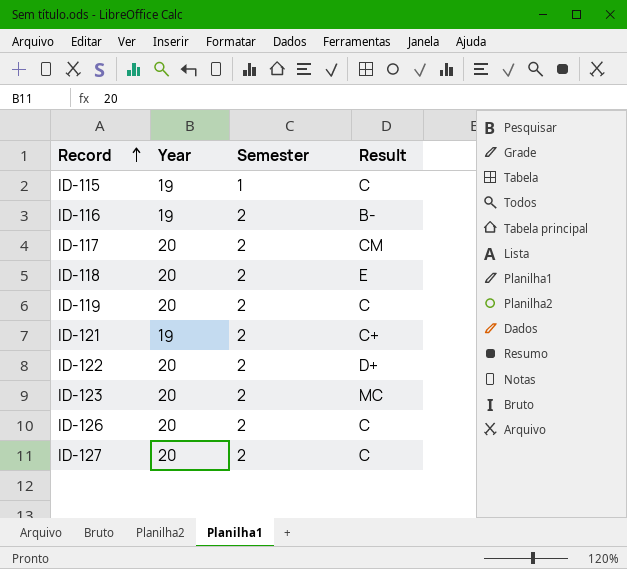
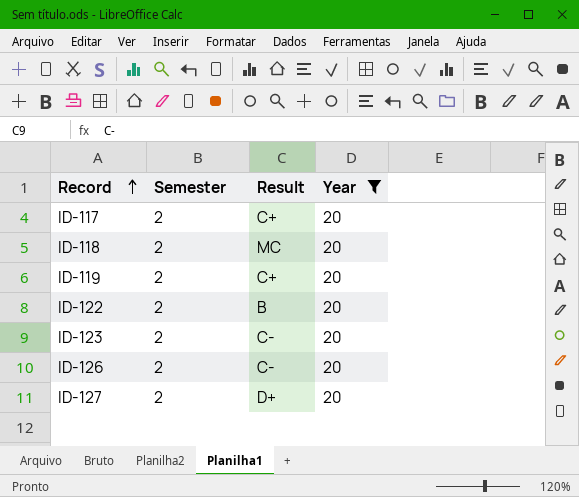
filter: none -> Year = 20
column Year | position: 2 -> 4
ID-117 | Result: CM -> C+
ID-118 | Result: E -> MC
ID-119 | Result: C -> C+
ID-122 | Result: D+ -> B
ID-123 | Result: MC -> C-
ID-126 | Result: C -> C-
ID-127 | Result: C -> D+

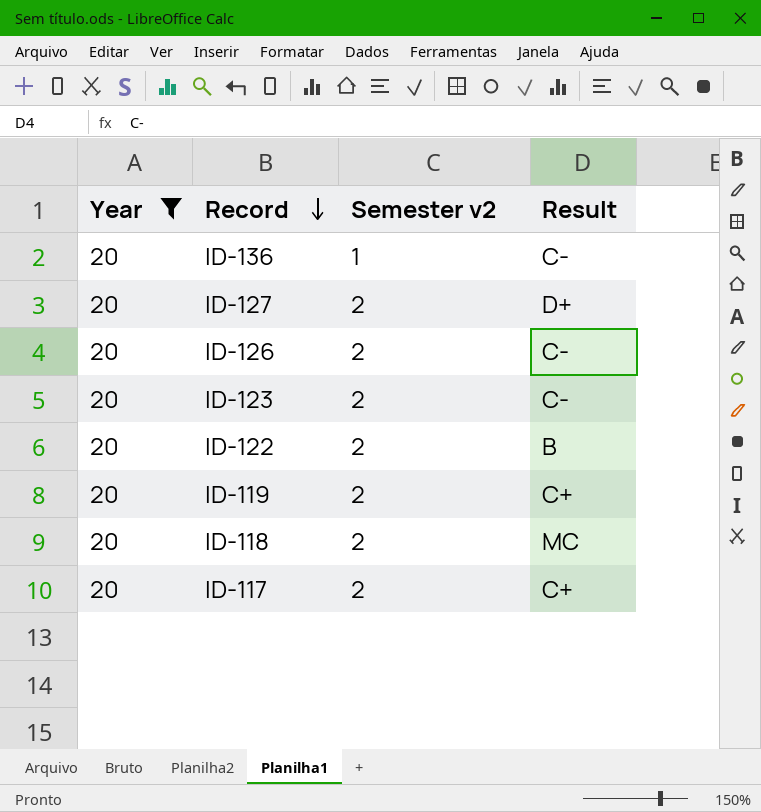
row order: Record ascending -> Record descending
column Year | position: 4 -> 1
column name: Semester -> Semester v2
row ID-136: none -> 20 | 1 | C-

